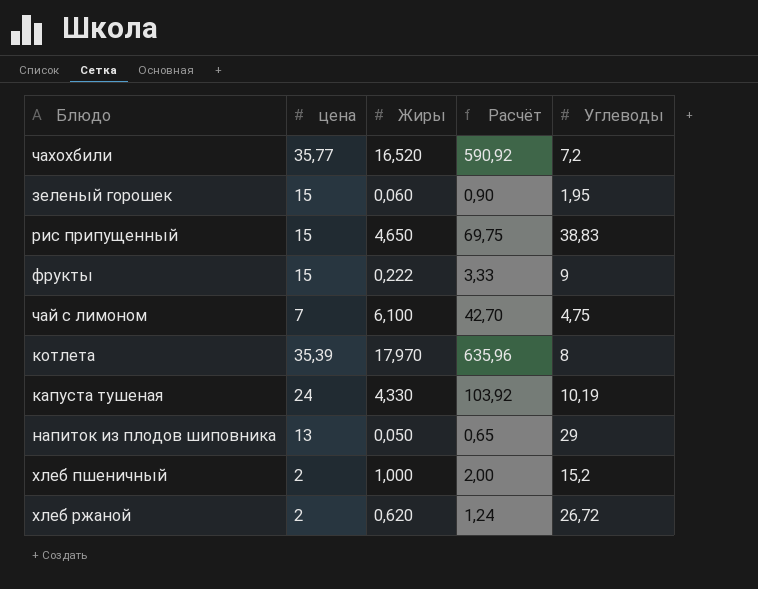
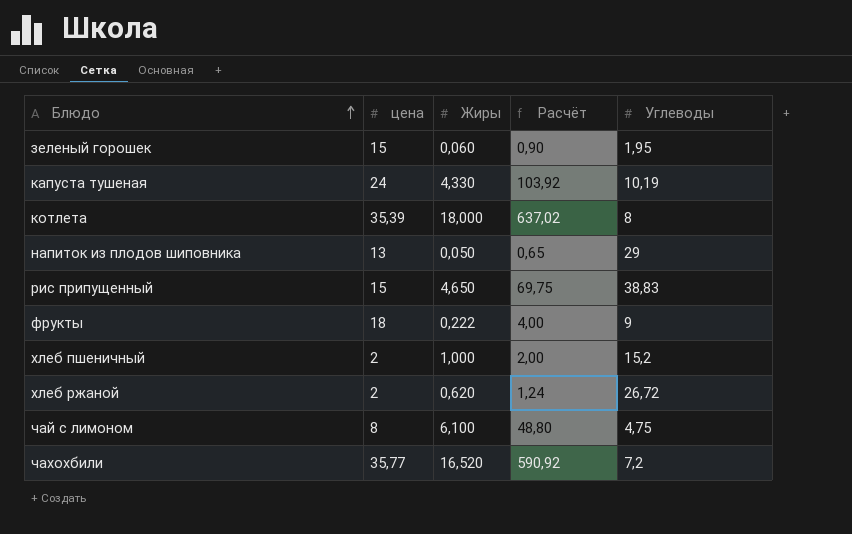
row order: none -> Блюдо ascending
котлета | Жиры: 17,970 -> 18,000
котлета | Расчёт: 635,96 -> 637,02
фрукты | цена: 15 -> 18
фрукты | Расчёт: 3,33 -> 4,00
чай с лимоном | цена: 7 -> 8
чай с лимоном | Расчёт: 42,70 -> 48,80

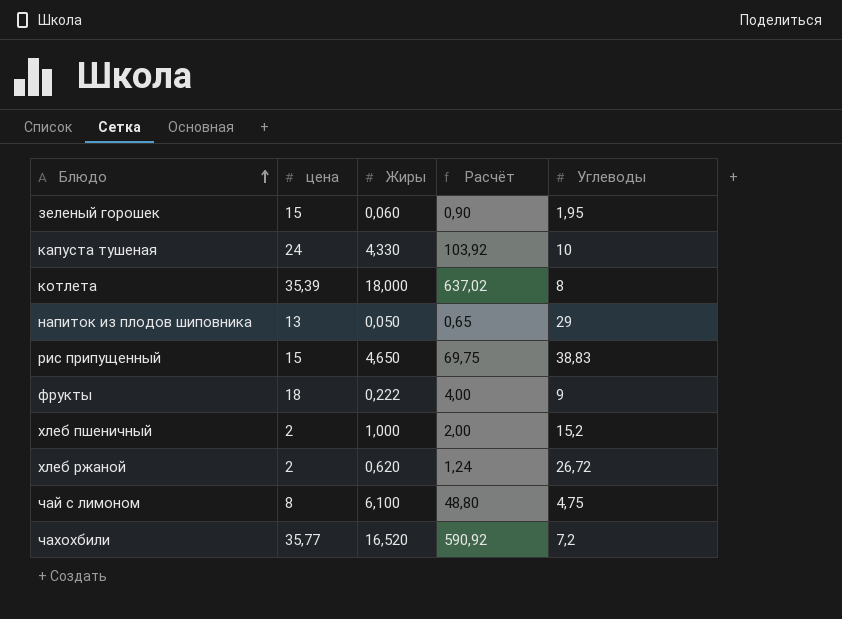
капуста тушеная | Углеводы: 10,19 -> 10

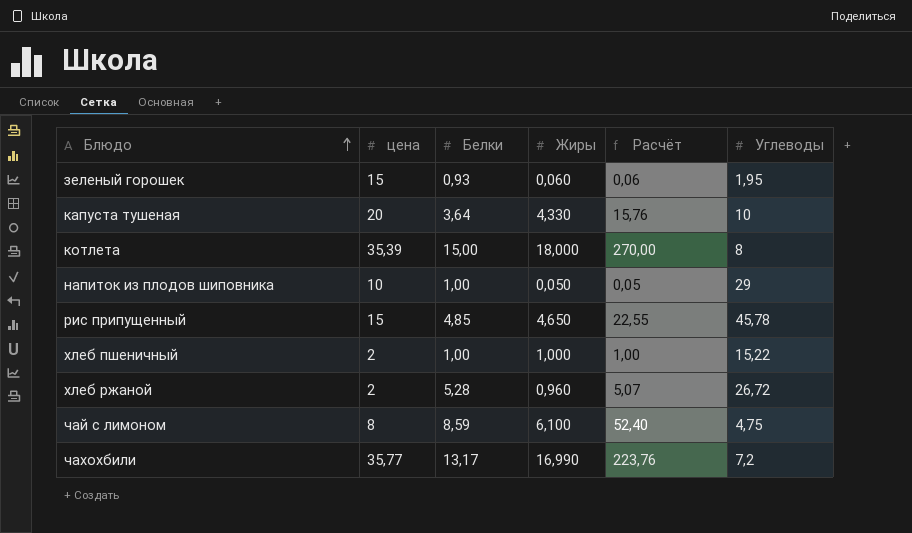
column Белки | position: none -> 3
column Расчёт | formula: [цена] * [Жиры] -> [Белки] * [Жиры]
row фрукты: 18 | 0,222 | 4,00 | 9 -> none
капуста тушеная | цена: 24 -> 20
напиток из плодов шиповника | цена: 13 -> 10
рис припущенный | Углеводы: 38,83 -> 45,78
хлеб пшеничный | Углеводы: 15,2 -> 15,22
хлеб ржаной | Жиры: 0,620 -> 0,960
чахохбили | Жиры: 16,520 -> 16,990

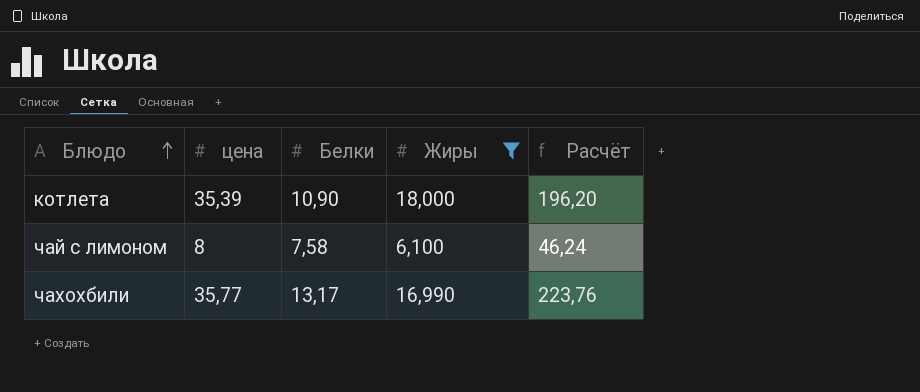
filter: none -> Жиры >= 6,100
column Углеводы | position: 6 -> none
котлета | Белки: 15,00 -> 10,90
котлета | Расчёт: 270,00 -> 196,20
чай с лимоном | Белки: 8,59 -> 7,58
чай с лимоном | Расчёт: 52,40 -> 46,24

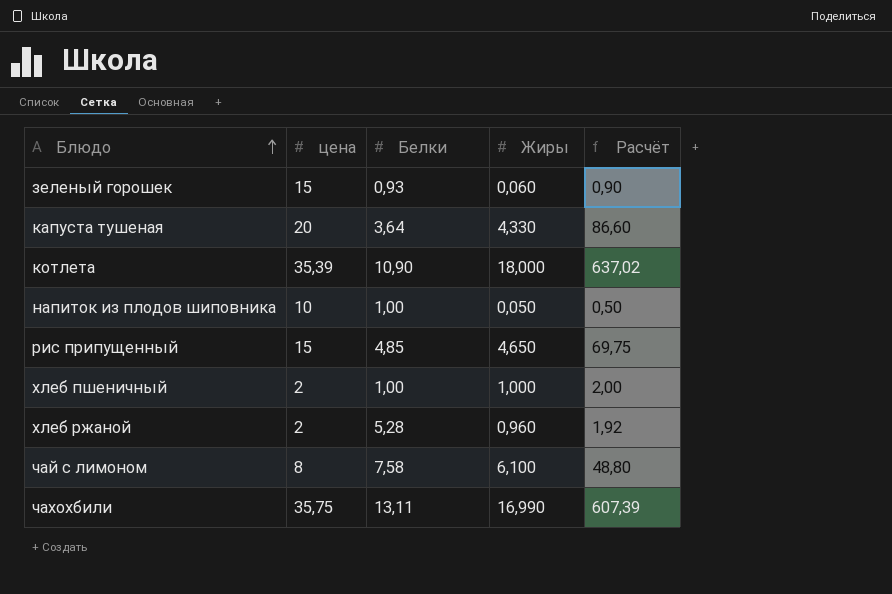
filter: Жиры >= 6,100 -> none
column Расчёт | formula: [Белки] * [Жиры] -> [цена] * [Жиры]
чахохбили | цена: 35,77 -> 35,75
чахохбили | Белки: 13,17 -> 13,11

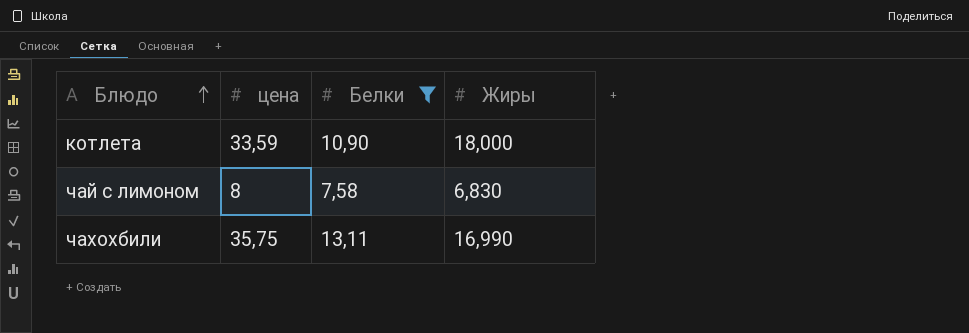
filter: none -> Белки >= 7,58
column Расчёт | formula: [цена] * [Жиры] -> none
котлета | цена: 35,39 -> 33,59
чай с лимоном | Жиры: 6,100 -> 6,830

